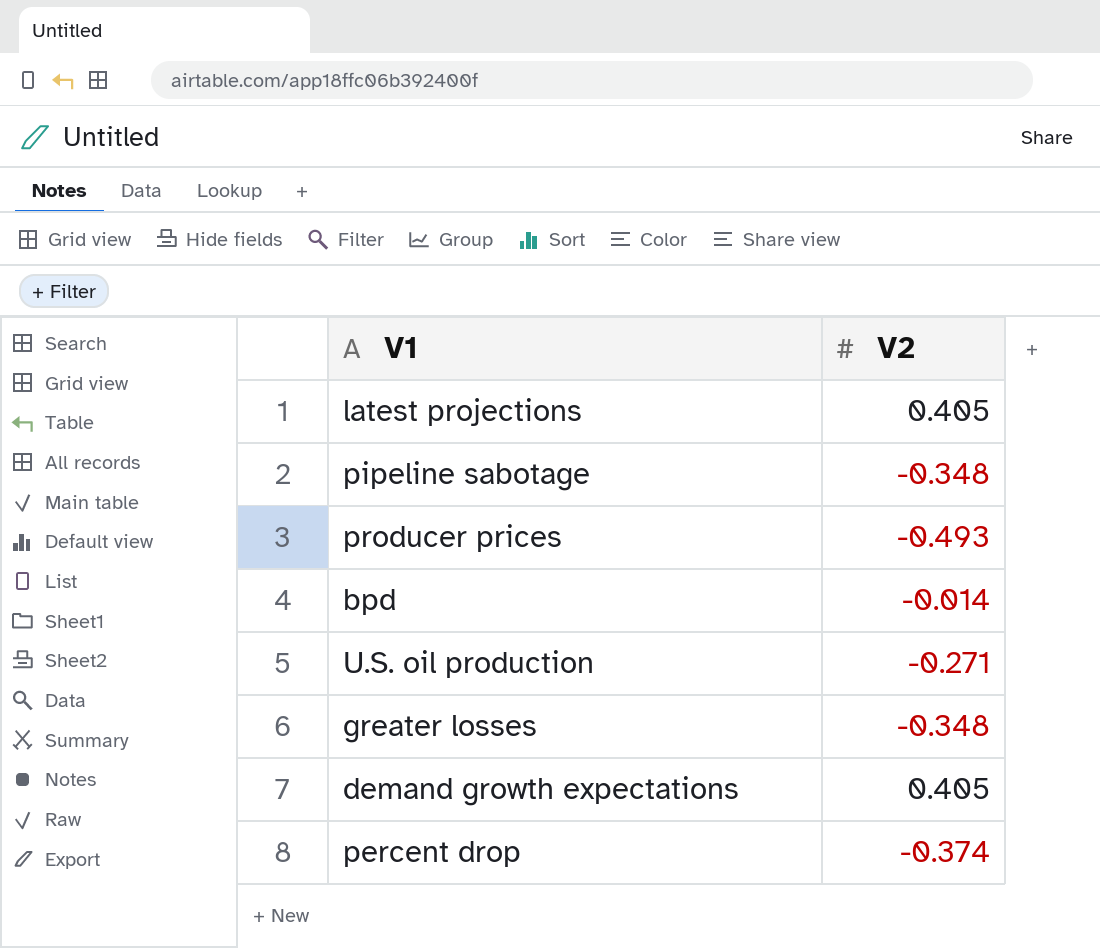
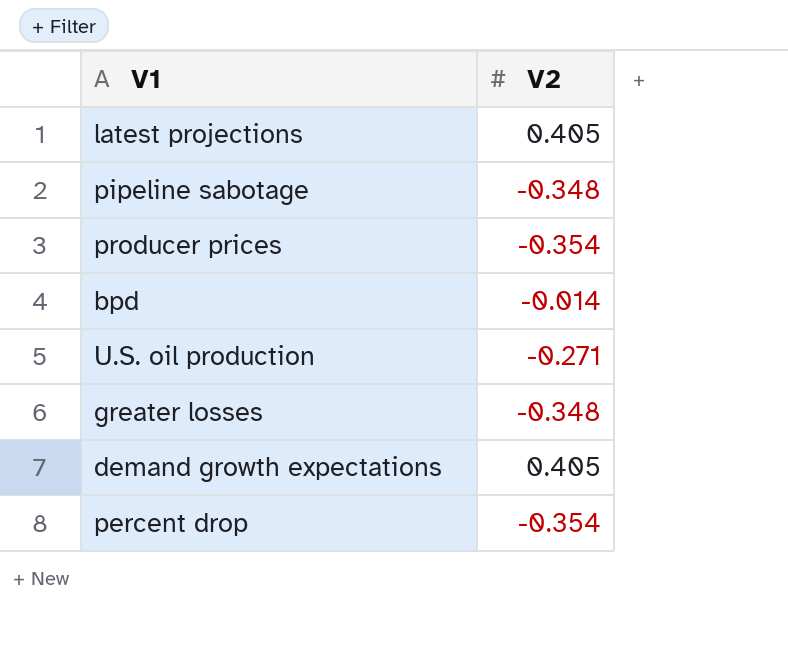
producer prices | V2: -0.493 -> -0.354
percent drop | V2: -0.374 -> -0.354

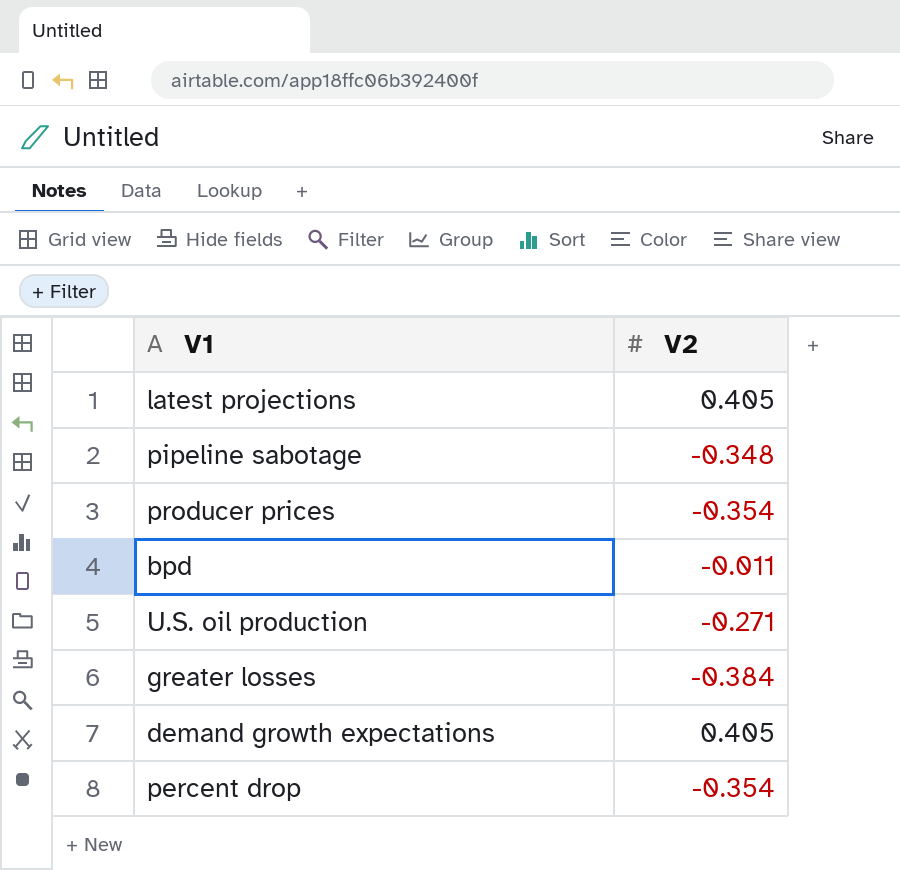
bpd | V2: -0.014 -> -0.011
greater losses | V2: -0.348 -> -0.384

